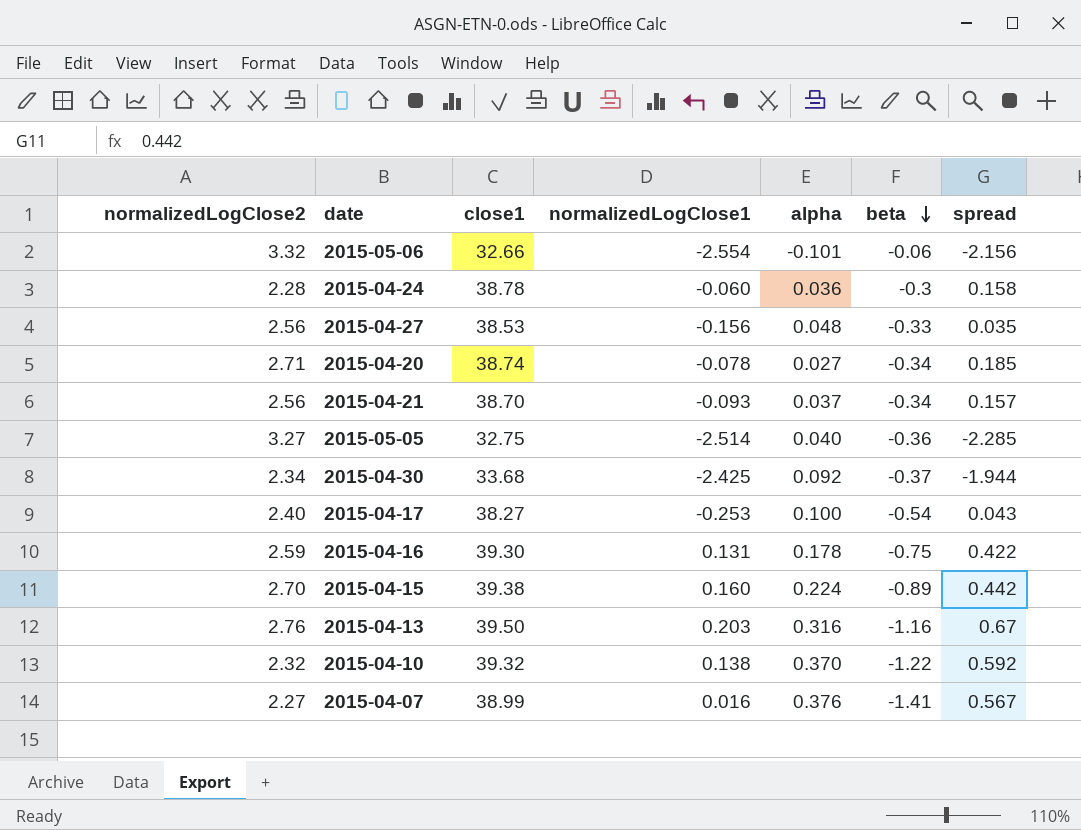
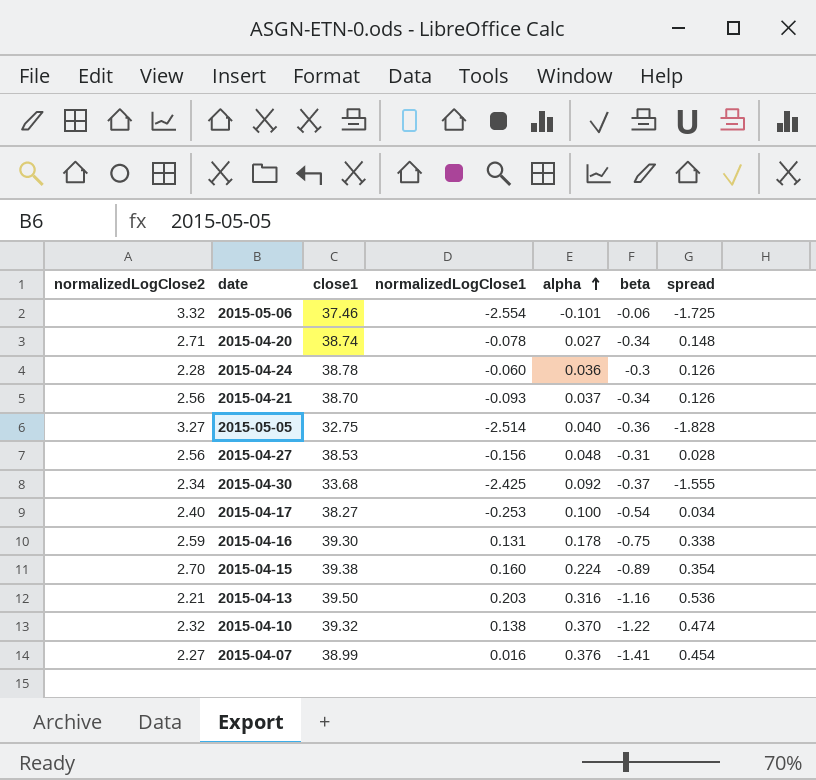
row order: beta descending -> alpha ascending
2015-05-06 | close1: 32.66 -> 37.46
2015-05-06 | spread: -2.156 -> -1.725
2015-04-20 | spread: 0.185 -> 0.148
2015-04-24 | spread: 0.158 -> 0.126
2015-04-21 | spread: 0.157 -> 0.126
2015-05-05 | spread: -2.285 -> -1.828
2015-04-27 | beta: -0.33 -> -0.31
2015-04-27 | spread: 0.035 -> 0.028
2015-04-30 | spread: -1.944 -> -1.555
2015-04-17 | spread: 0.043 -> 0.034
2015-04-16 | spread: 0.422 -> 0.338
2015-04-15 | spread: 0.442 -> 0.354
2015-04-13 | normalizedLogClose2: 2.76 -> 2.21
2015-04-13 | spread: 0.67 -> 0.536
2015-04-10 | spread: 0.592 -> 0.474
2015-04-07 | spread: 0.567 -> 0.454

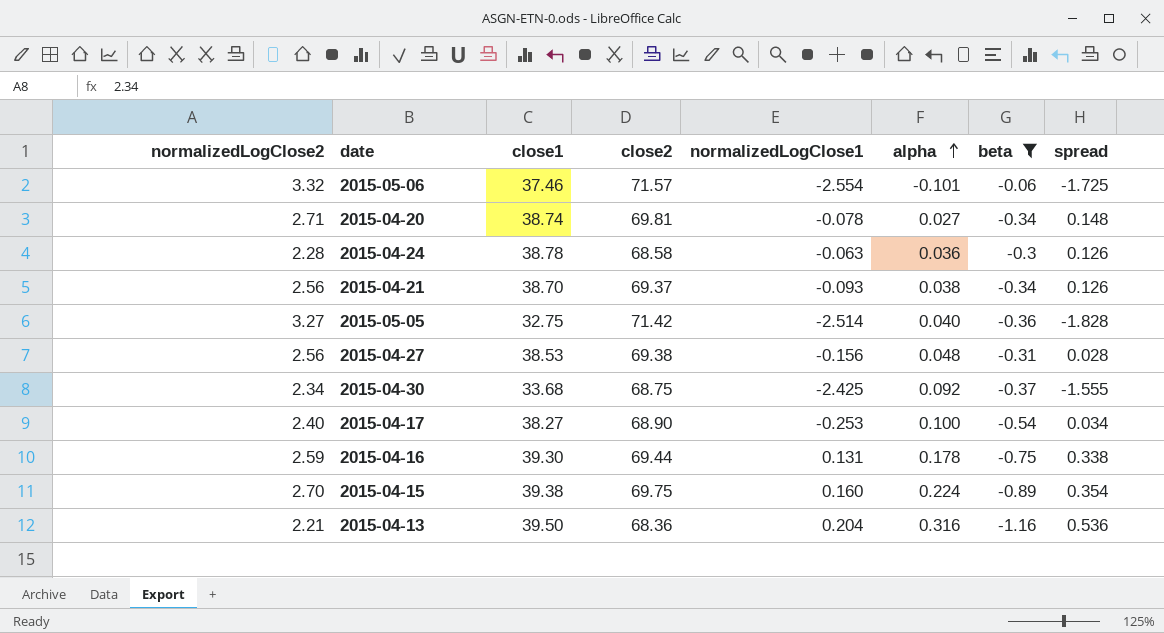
filter: none -> beta >= -1.16
column close2 | position: none -> 4
2015-04-24 | normalizedLogClose1: -0.060 -> -0.063
2015-04-21 | alpha: 0.037 -> 0.038
2015-04-13 | normalizedLogClose1: 0.203 -> 0.204

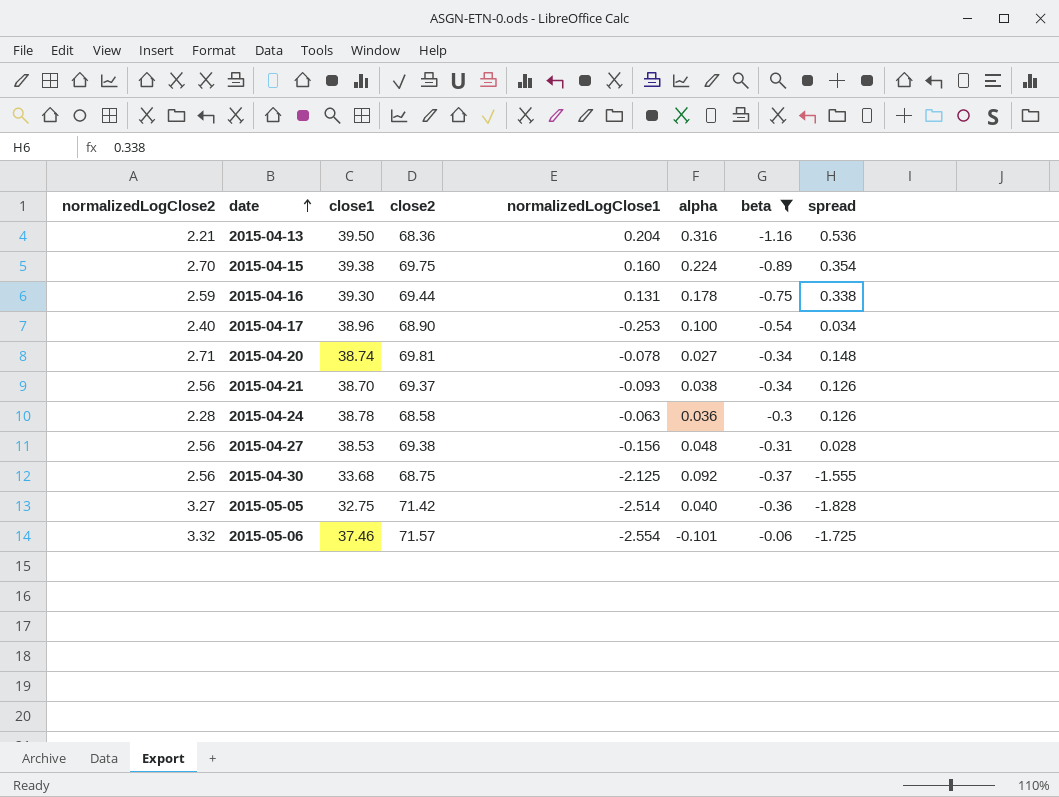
row order: alpha ascending -> date ascending
2015-04-17 | close1: 38.27 -> 38.96
2015-04-30 | normalizedLogClose2: 2.34 -> 2.56
2015-04-30 | normalizedLogClose1: -2.425 -> -2.125

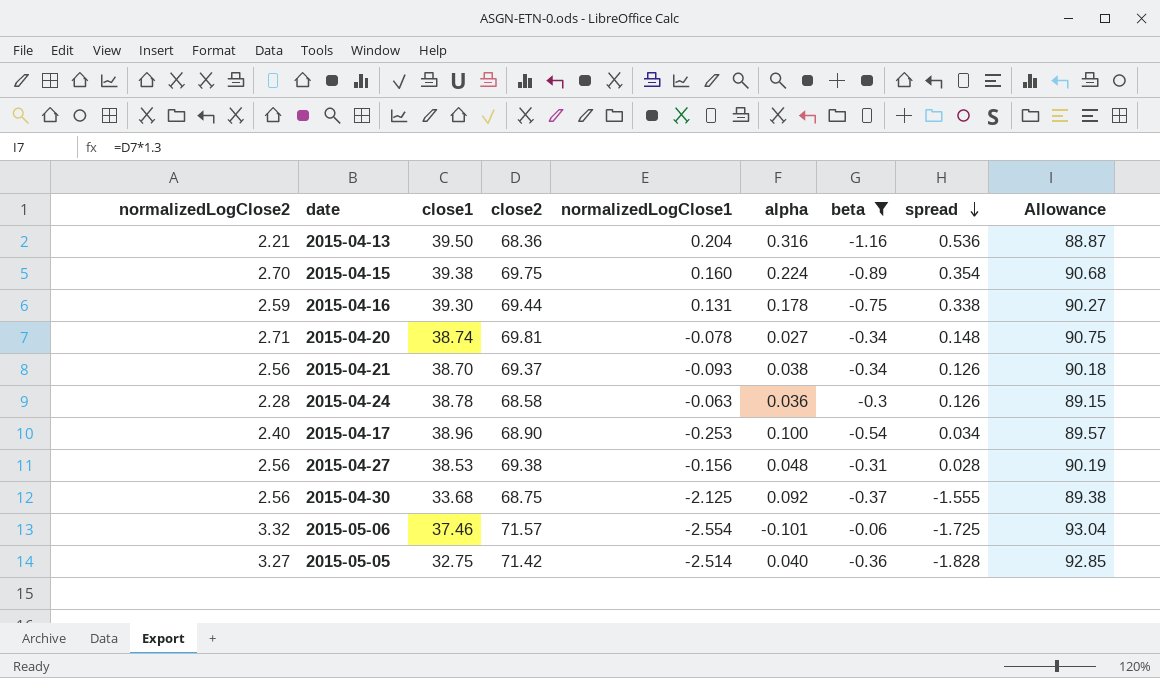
row order: date ascending -> spread descending
column Allowance | formula: none -> [close2] * 1.3

